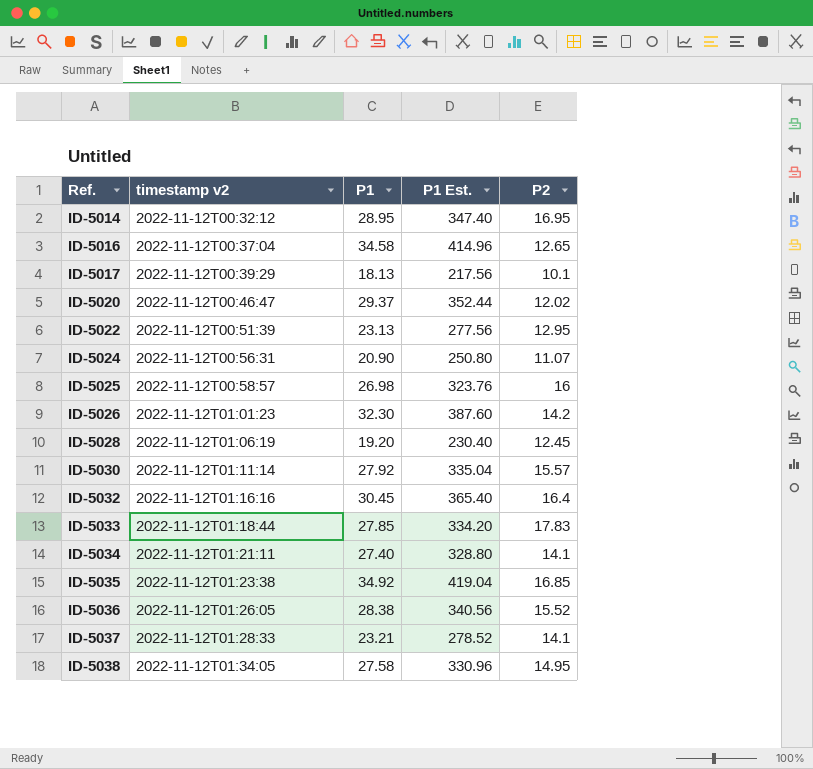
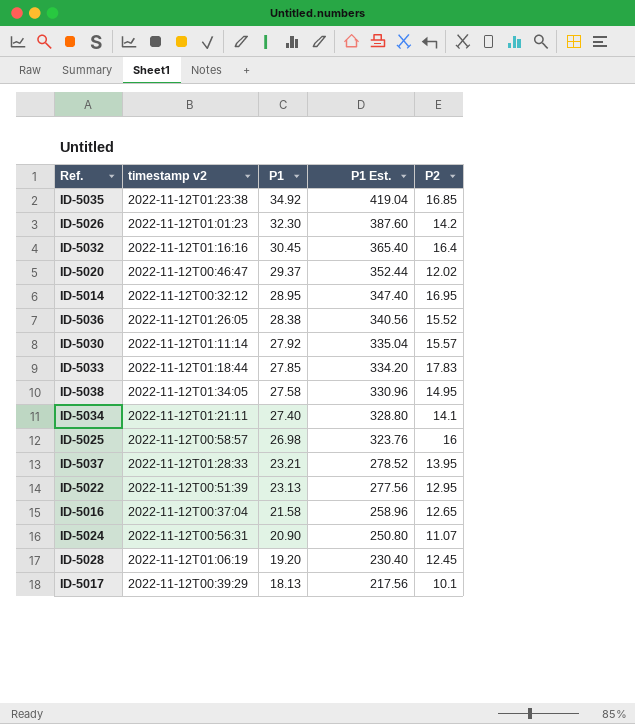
row order: Ref. ascending -> P1 descending
ID-5037 | P2: 14.1 -> 13.95
ID-5016 | P1: 34.58 -> 21.58
ID-5016 | P1 Est.: 414.96 -> 258.96

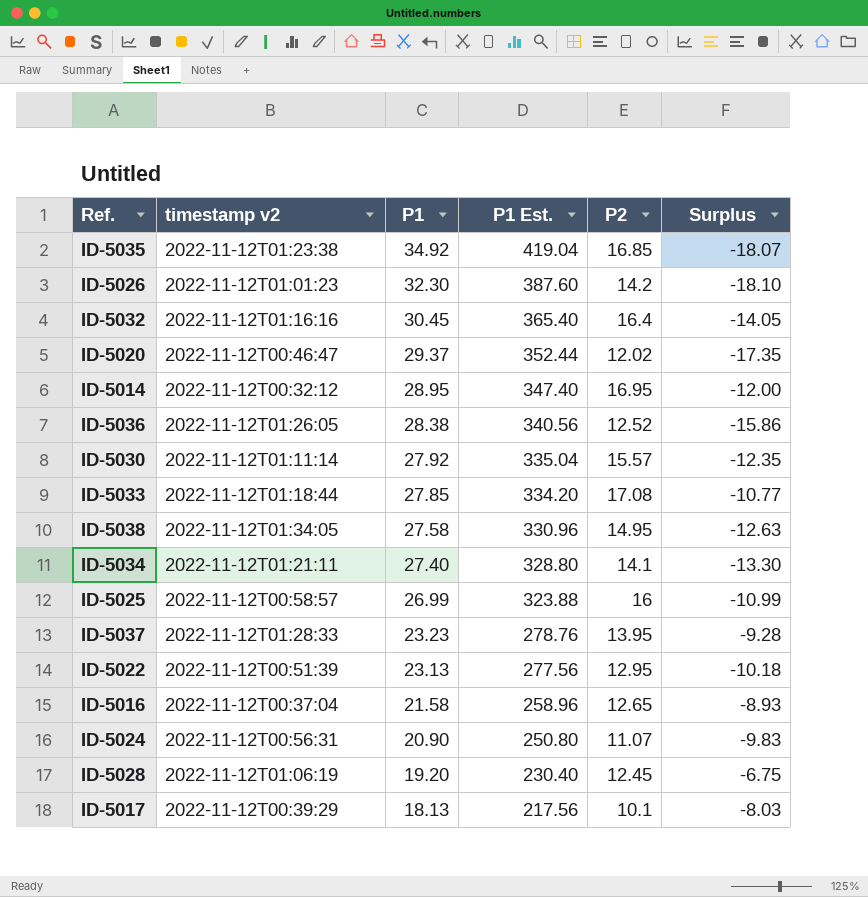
column Surplus | formula: none -> [P2] - [P1]
ID-5036 | P2: 15.52 -> 12.52
ID-5033 | P2: 17.83 -> 17.08
ID-5025 | P1: 26.98 -> 26.99
ID-5025 | P1 Est.: 323.76 -> 323.88
ID-5037 | P1: 23.21 -> 23.23
ID-5037 | P1 Est.: 278.52 -> 278.76

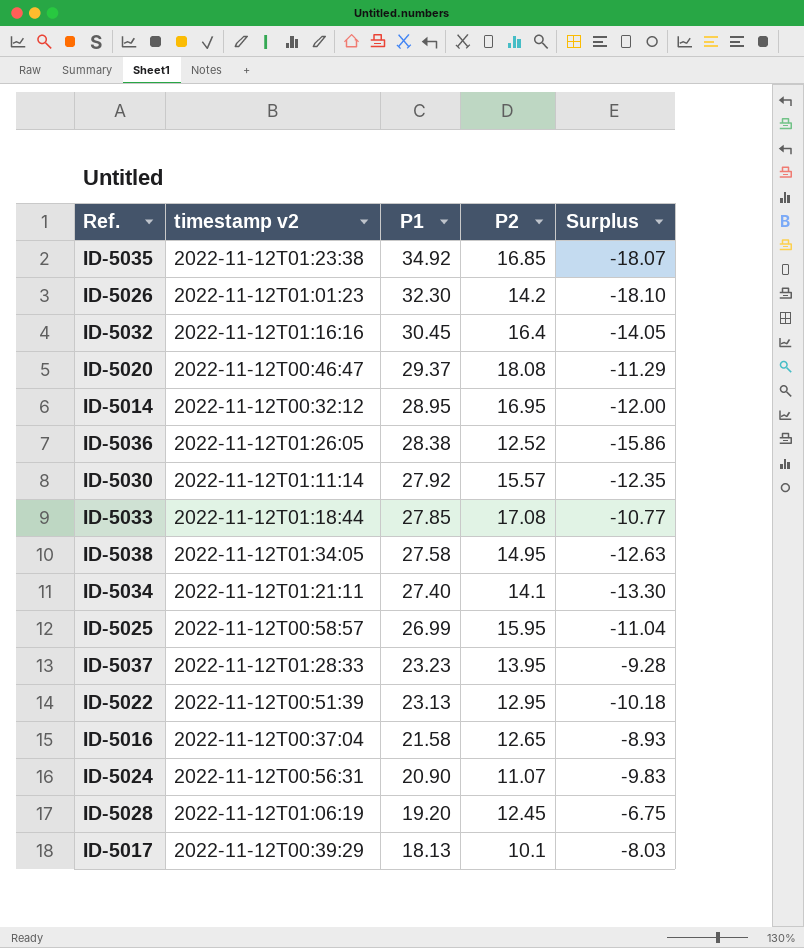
column P1 Est. | formula: [P1] * 12 -> none
ID-5020 | P2: 12.02 -> 18.08
ID-5020 | Surplus: -17.35 -> -11.29
ID-5025 | P2: 16 -> 15.95
ID-5025 | Surplus: -10.99 -> -11.04

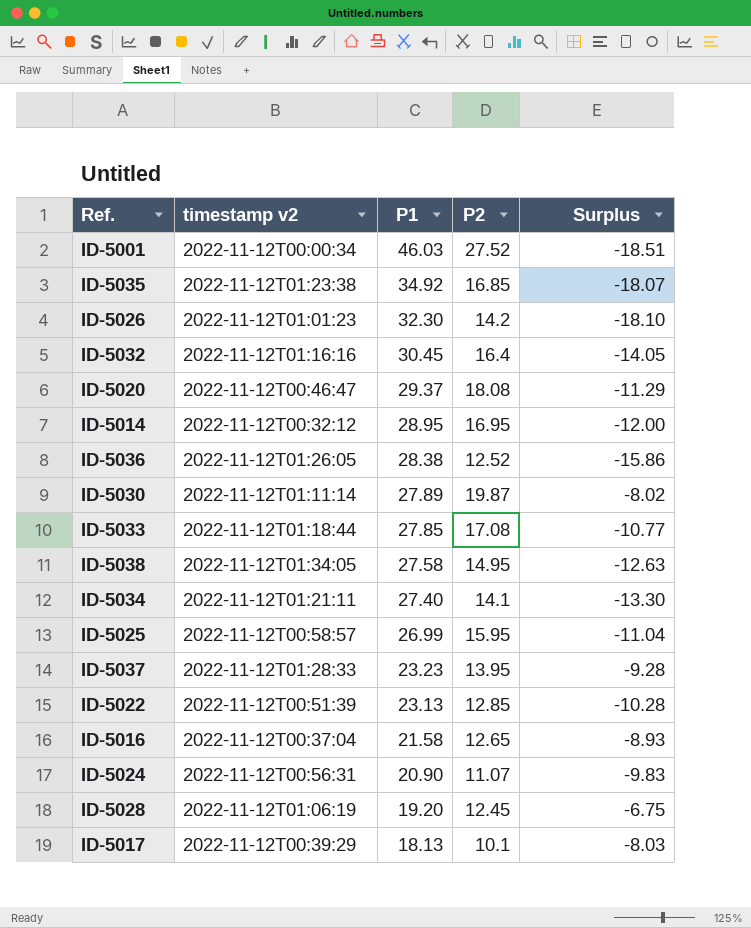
row ID-5001: none -> 2022-11-12T00:00:34 | 46.03 | 27.52 | -18.51
ID-5030 | P1: 27.92 -> 27.89
ID-5030 | P2: 15.57 -> 19.87
ID-5030 | Surplus: -12.35 -> -8.02
ID-5022 | P2: 12.95 -> 12.85
ID-5022 | Surplus: -10.18 -> -10.28

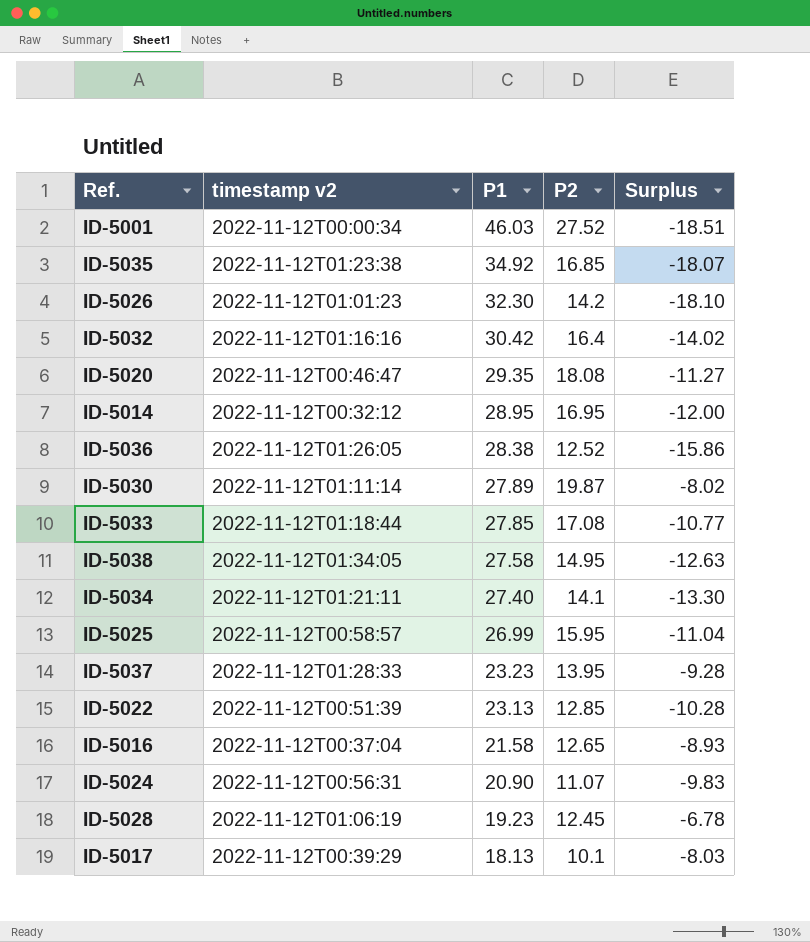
ID-5032 | P1: 30.45 -> 30.42
ID-5032 | Surplus: -14.05 -> -14.02
ID-5020 | P1: 29.37 -> 29.35
ID-5020 | Surplus: -11.29 -> -11.27
ID-5028 | P1: 19.20 -> 19.23
ID-5028 | Surplus: -6.75 -> -6.78

